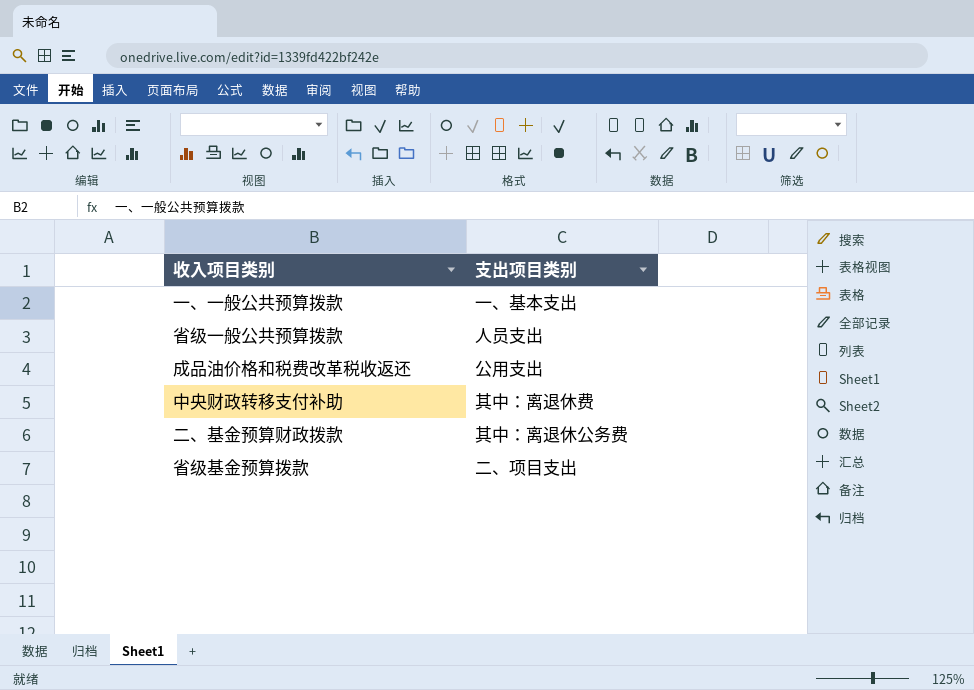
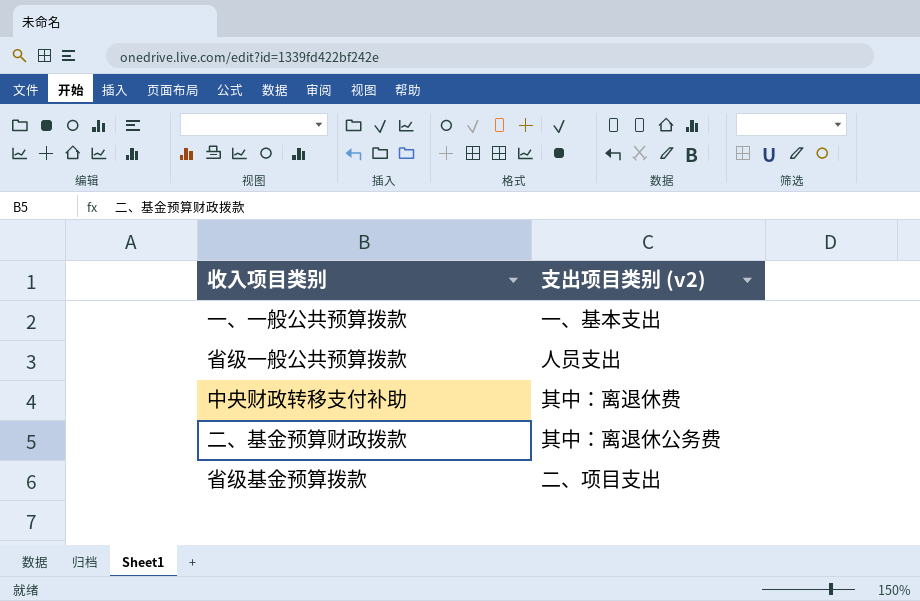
column name: 支出项目类别 -> 支出项目类别 (v2)
row 成品油价格和税费改革税收返还: 公用支出 -> none

